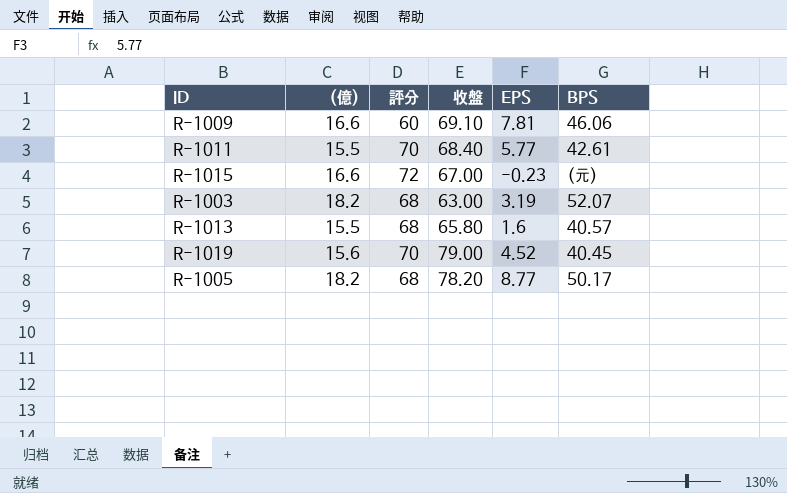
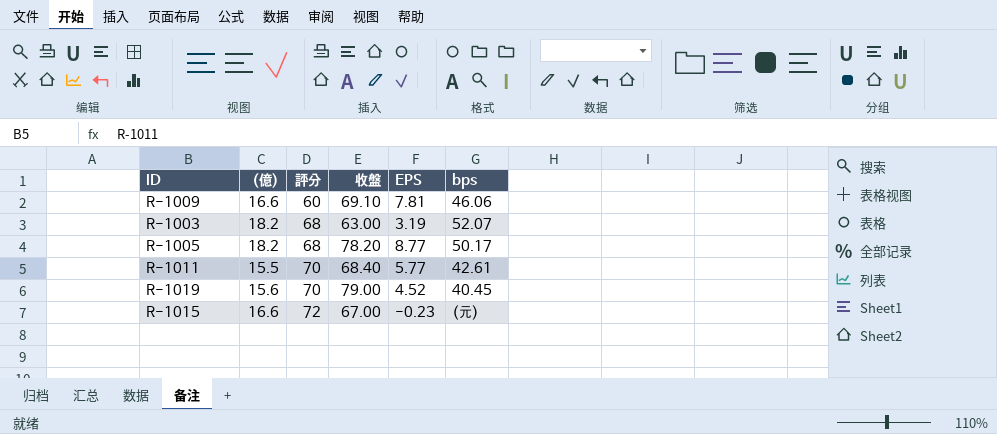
row order: none -> 評分 ascending
column name: BPS -> bps
row R-1013: 15.5 | 68 | 65.80 | 1.6 | 40.57 -> none

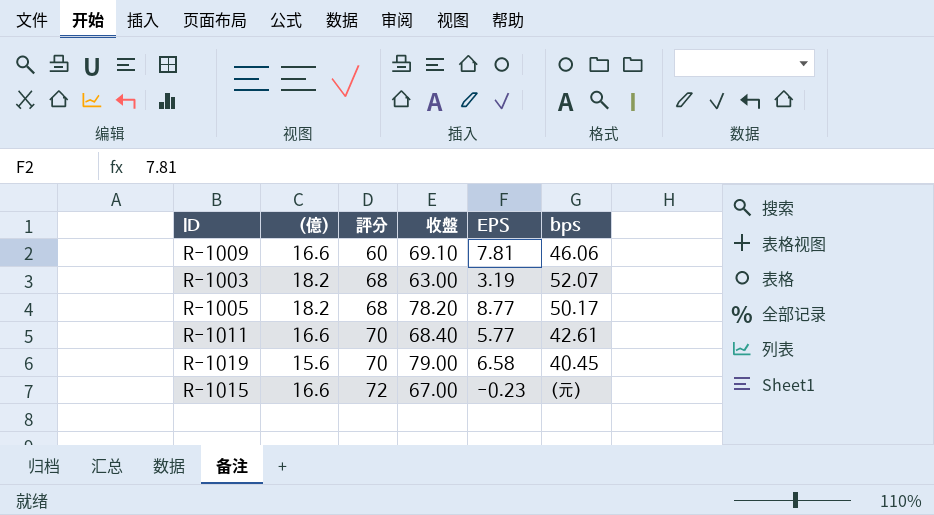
R-1011 | (億): 15.5 -> 16.6
R-1019 | EPS: 4.52 -> 6.58

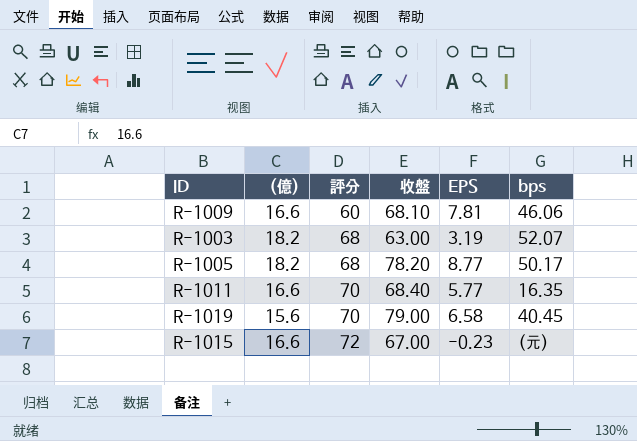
R-1009 | 收盤: 69.10 -> 68.10
R-1011 | bps: 42.61 -> 16.35

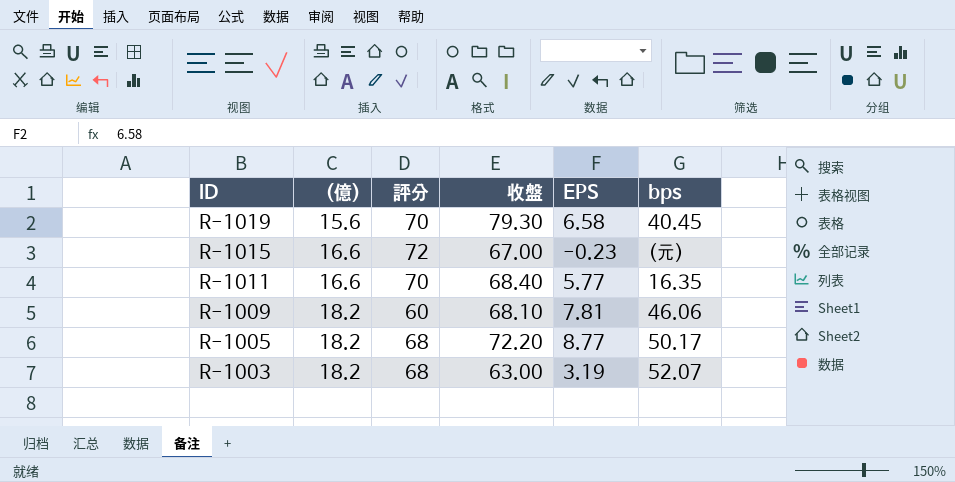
row order: 評分 ascending -> ID descending
R-1019 | 收盤: 79.00 -> 79.30
R-1009 | (億): 16.6 -> 18.2
R-1005 | 收盤: 78.20 -> 72.20

